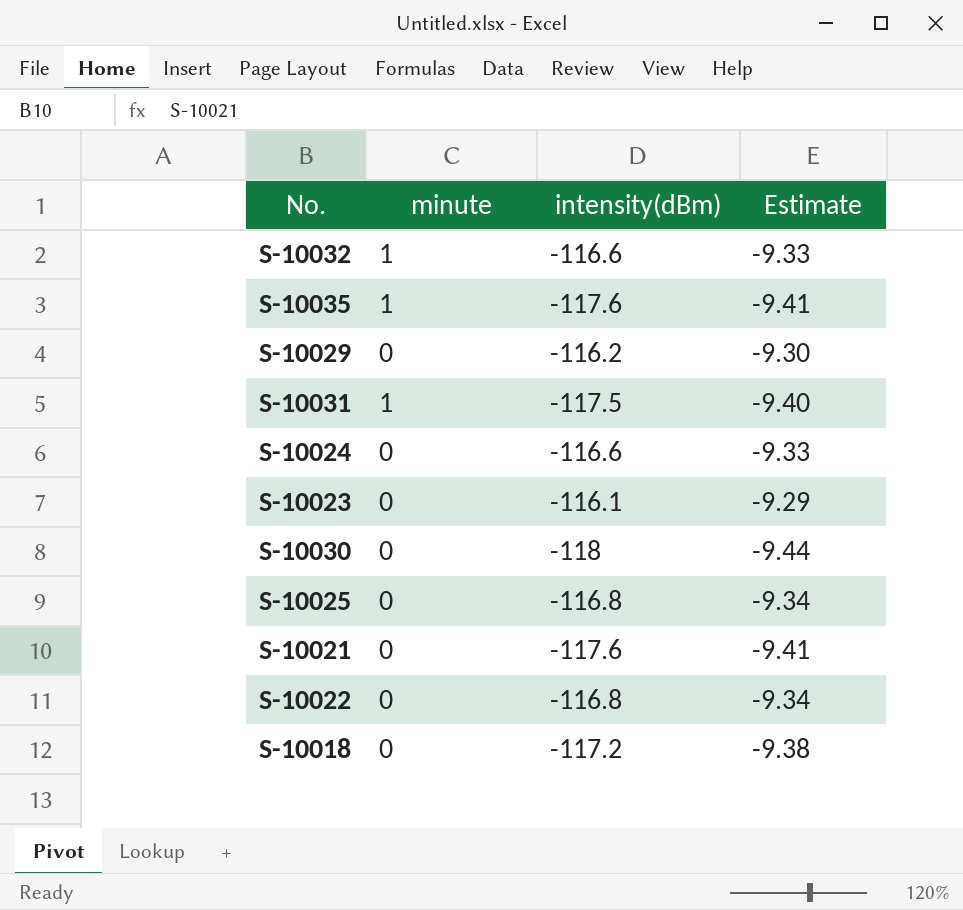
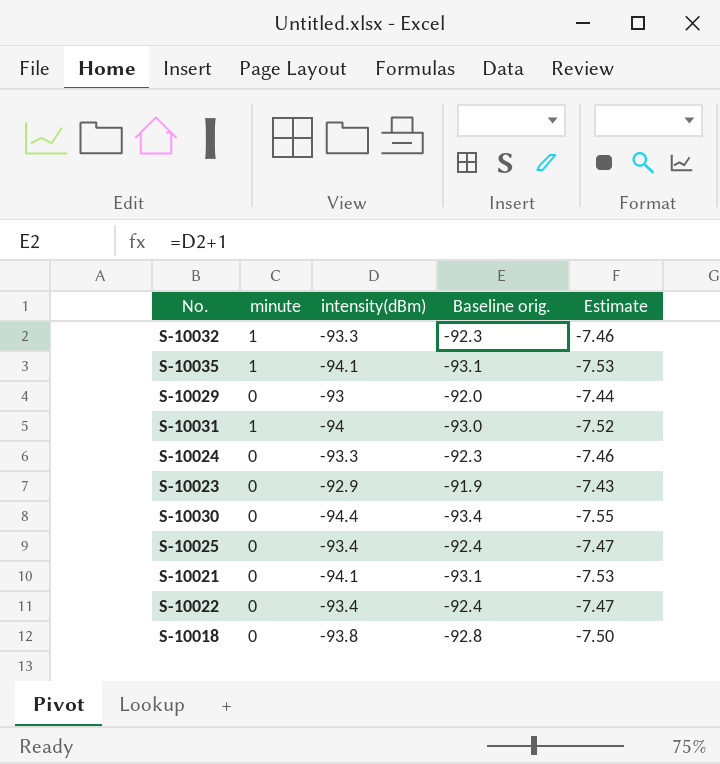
column Baseline orig. | formula: none -> [intensity(dBm)] + 1
S-10032 | intensity(dBm): -116.6 -> -93.3
S-10032 | Estimate: -9.33 -> -7.46
S-10035 | intensity(dBm): -117.6 -> -94.1
S-10035 | Estimate: -9.41 -> -7.53
S-10029 | intensity(dBm): -116.2 -> -93
S-10029 | Estimate: -9.30 -> -7.44
S-10031 | intensity(dBm): -117.5 -> -94
S-10031 | Estimate: -9.40 -> -7.52
S-10024 | intensity(dBm): -116.6 -> -93.3
S-10024 | Estimate: -9.33 -> -7.46
S-10023 | intensity(dBm): -116.1 -> -92.9
S-10023 | Estimate: -9.29 -> -7.43
S-10030 | intensity(dBm): -118 -> -94.4
S-10030 | Estimate: -9.44 -> -7.55
S-10025 | intensity(dBm): -116.8 -> -93.4
S-10025 | Estimate: -9.34 -> -7.47
S-10021 | intensity(dBm): -117.6 -> -94.1
S-10021 | Estimate: -9.41 -> -7.53
S-10022 | intensity(dBm): -116.8 -> -93.4
S-10022 | Estimate: -9.34 -> -7.47
S-10018 | intensity(dBm): -117.2 -> -93.8
S-10018 | Estimate: -9.38 -> -7.50

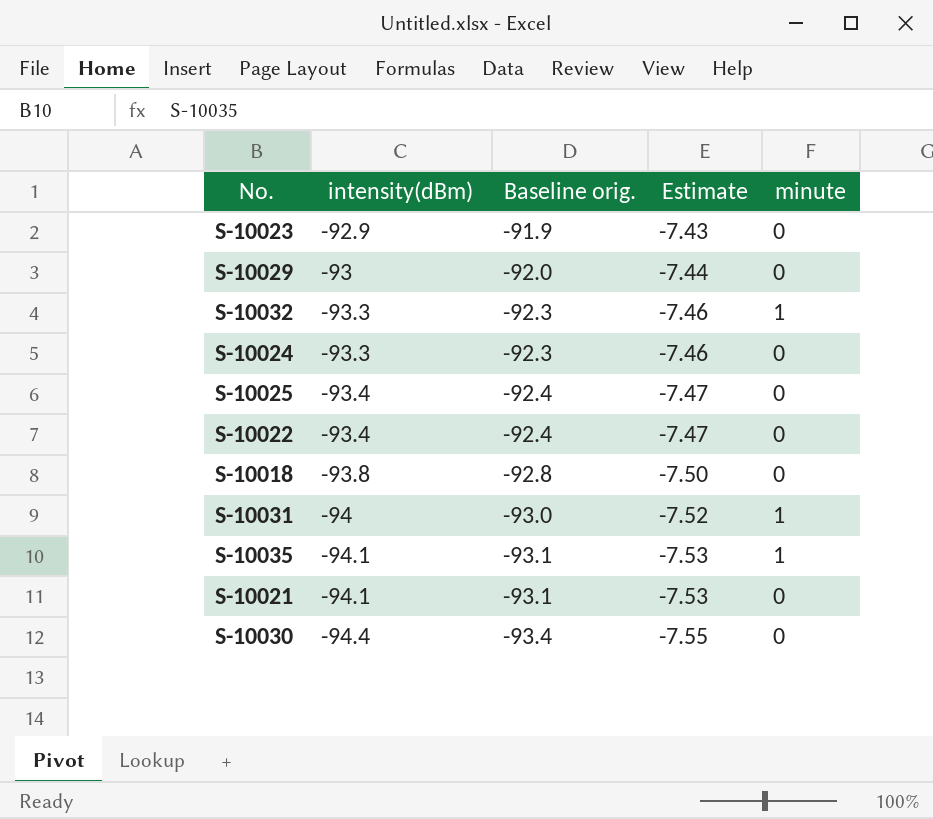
row order: none -> intensity(dBm) descending
column minute | position: 2 -> 5

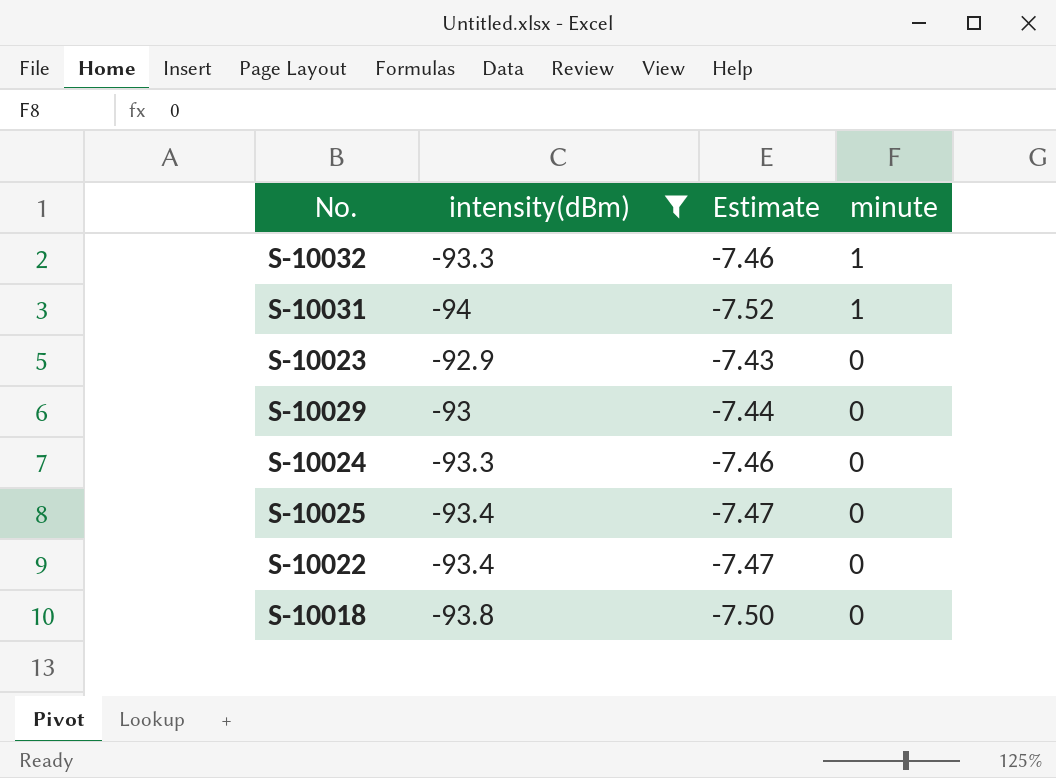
filter: none -> intensity(dBm) >= -94
row order: intensity(dBm) descending -> minute descending
column Baseline orig. | formula: [intensity(dBm)] + 1 -> none

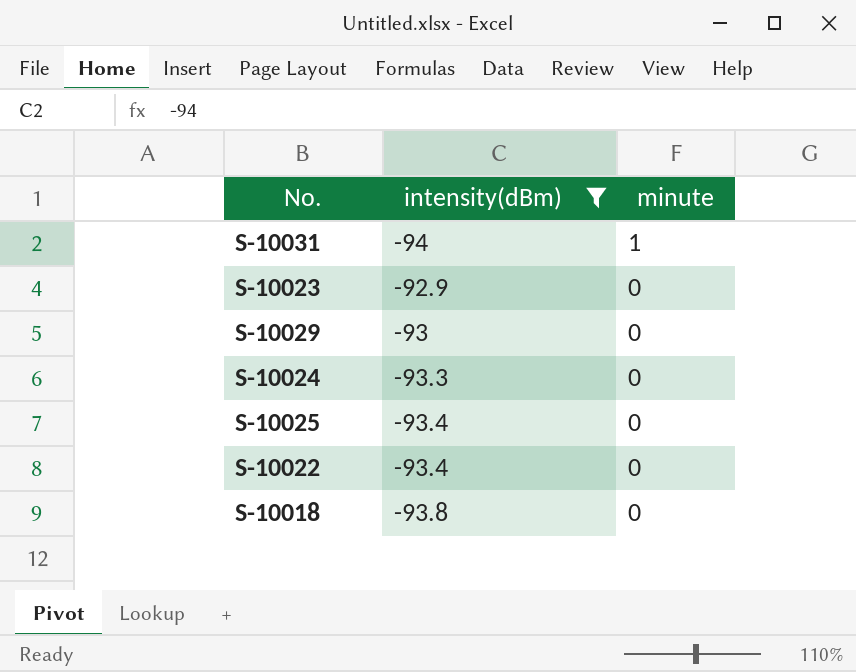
column Estimate | formula: [intensity(dBm)] * 0.08 -> none
row S-10032: -93.3 | -7.46 | 1 -> none

